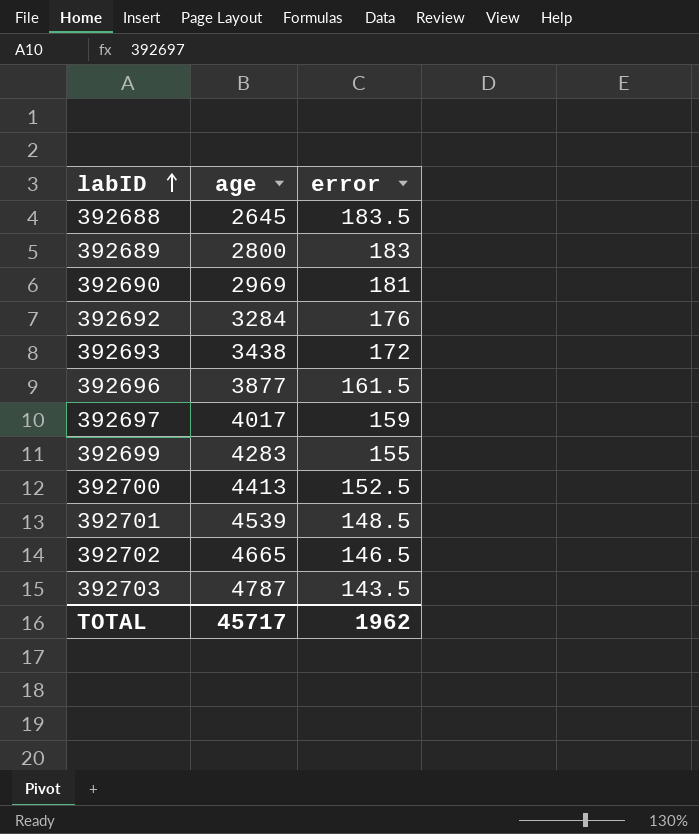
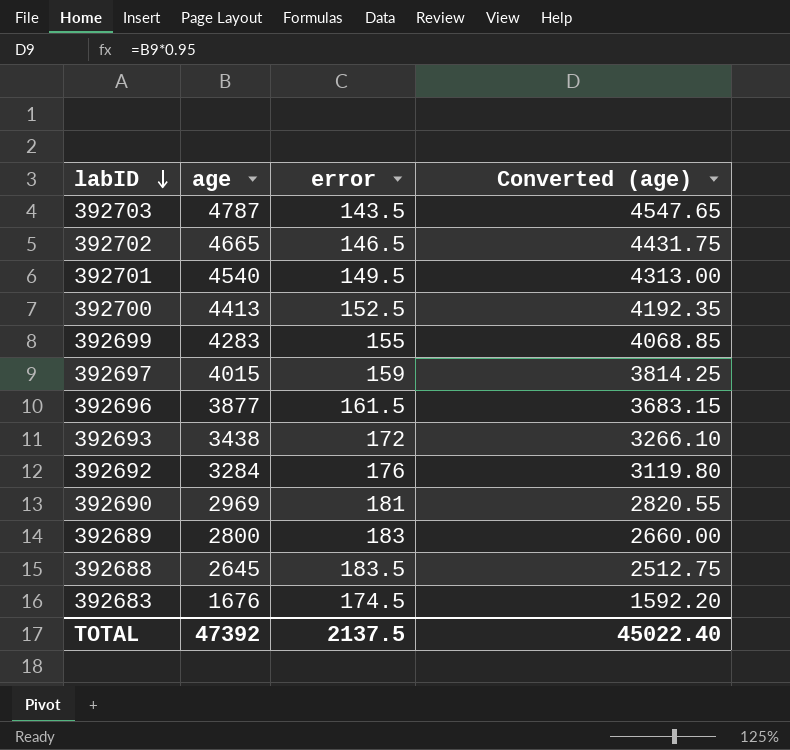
row order: labID ascending -> labID descending
column Converted (age) | formula: none -> [age] * 0.95
392701 | age: 4539 -> 4540
392701 | error: 148.5 -> 149.5
392697 | age: 4017 -> 4015
row 392683: none -> 1676 | 174.5 | 1592.20
TOTAL | age: 45717 -> 47392
TOTAL | error: 1962 -> 2137.5

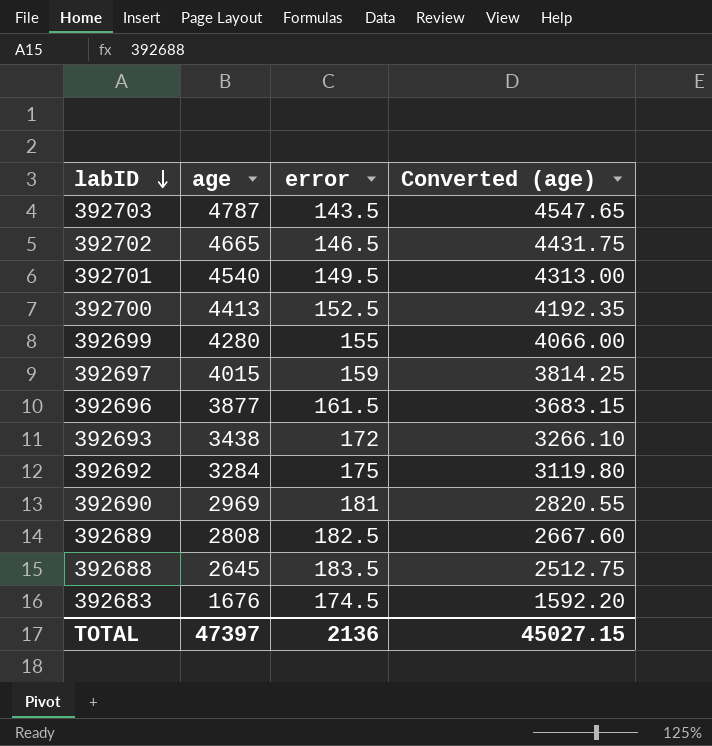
392699 | age: 4283 -> 4280
392699 | Converted (age): 4068.85 -> 4066.00
392692 | error: 176 -> 175
392689 | age: 2800 -> 2808
392689 | error: 183 -> 182.5
392689 | Converted (age): 2660.00 -> 2667.60
TOTAL | age: 47392 -> 47397
TOTAL | error: 2137.5 -> 2136
TOTAL | Converted (age): 45022.40 -> 45027.15

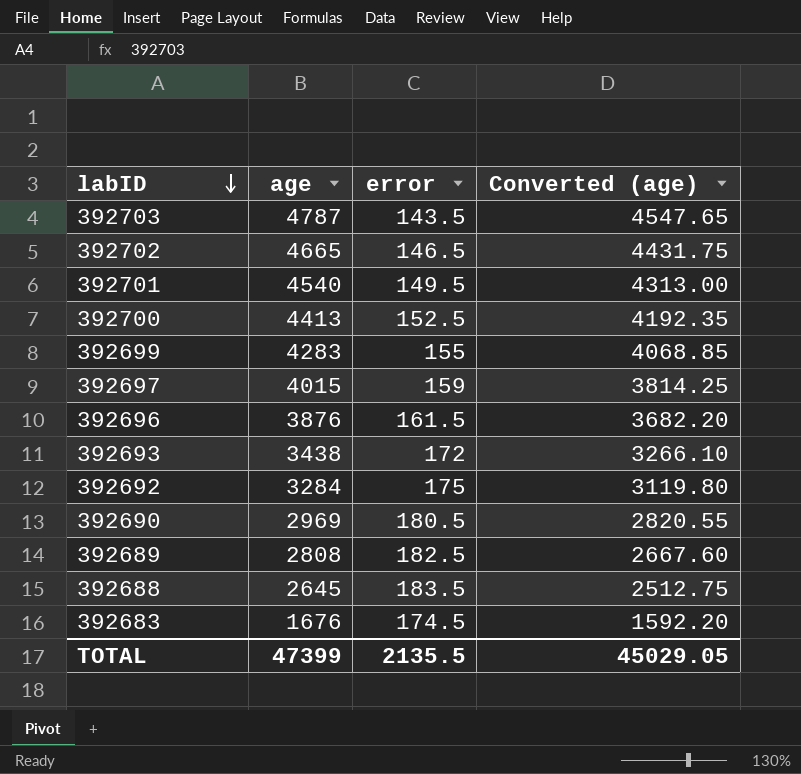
392699 | age: 4280 -> 4283
392699 | Converted (age): 4066.00 -> 4068.85
392696 | age: 3877 -> 3876
392696 | Converted (age): 3683.15 -> 3682.20
392690 | error: 181 -> 180.5
TOTAL | age: 47397 -> 47399
TOTAL | error: 2136 -> 2135.5
TOTAL | Converted (age): 45027.15 -> 45029.05

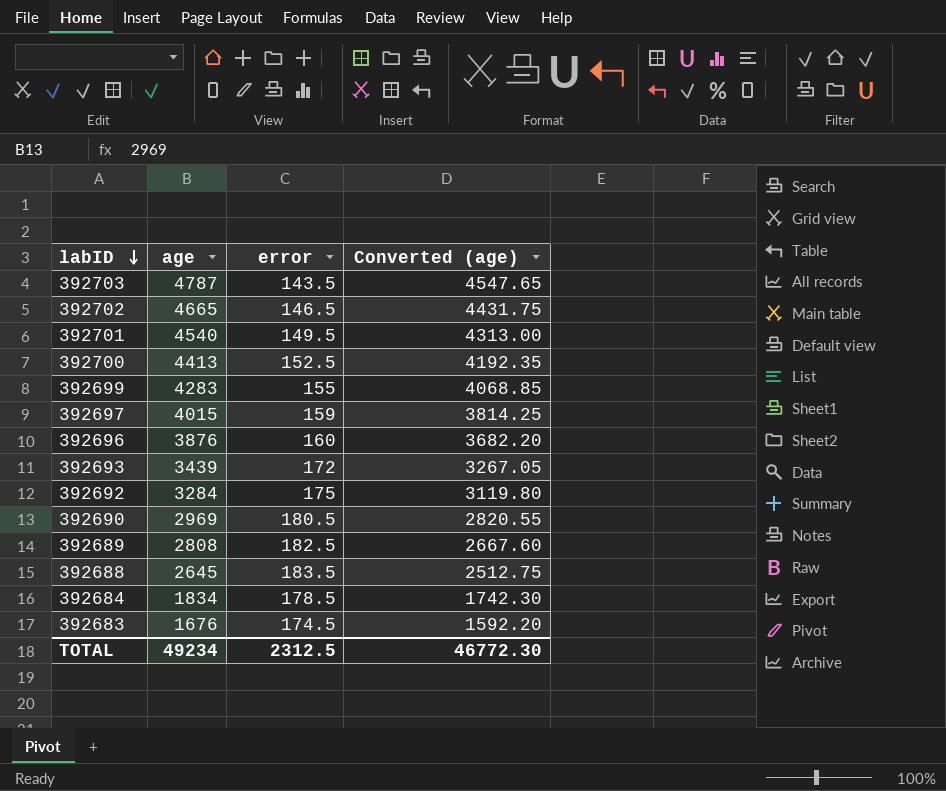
392696 | error: 161.5 -> 160
392693 | age: 3438 -> 3439
392693 | Converted (age): 3266.10 -> 3267.05
row 392684: none -> 1834 | 178.5 | 1742.30
TOTAL | age: 47399 -> 49234
TOTAL | error: 2135.5 -> 2312.5
TOTAL | Converted (age): 45029.05 -> 46772.30

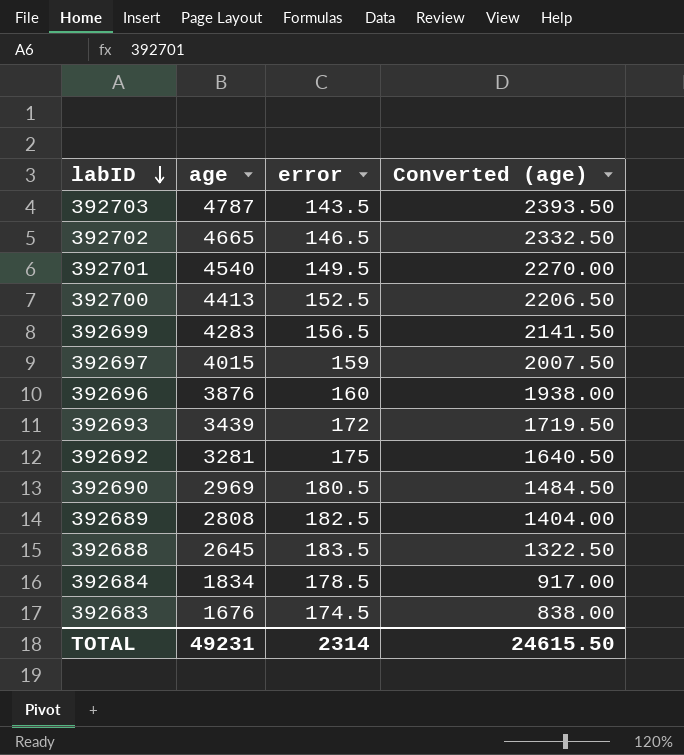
column Converted (age) | formula: [age] * 0.95 -> [age] * 0.5
392699 | error: 155 -> 156.5
392692 | age: 3284 -> 3281
TOTAL | age: 49234 -> 49231
TOTAL | error: 2312.5 -> 2314
TOTAL | Converted (age): 46772.30 -> 24615.50

